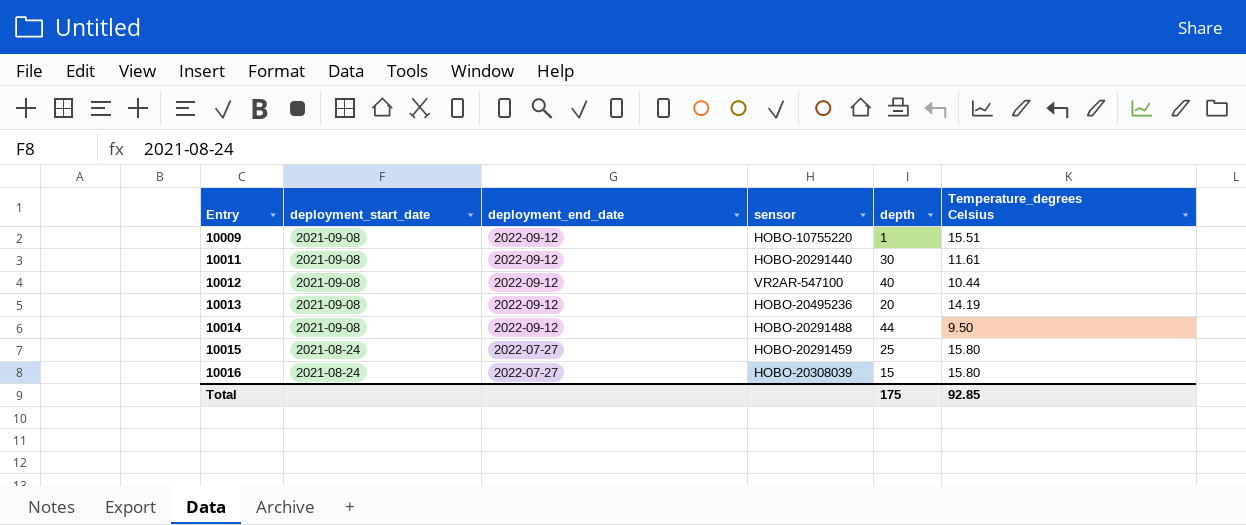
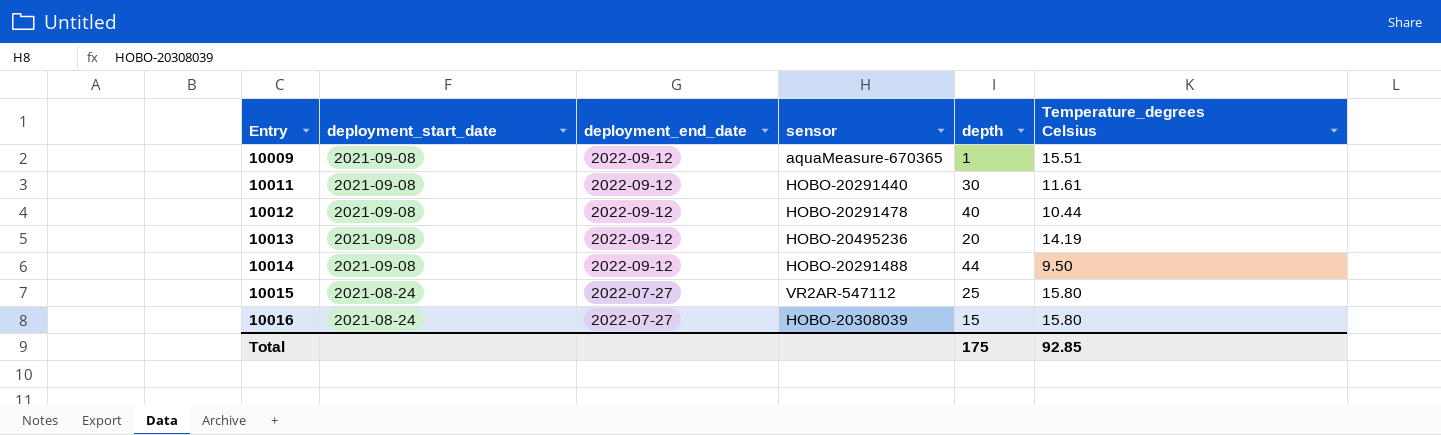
10009 | sensor: HOBO-10755220 -> aquaMeasure-670365
10012 | sensor: VR2AR-547100 -> HOBO-20291478
10015 | sensor: HOBO-20291459 -> VR2AR-547112

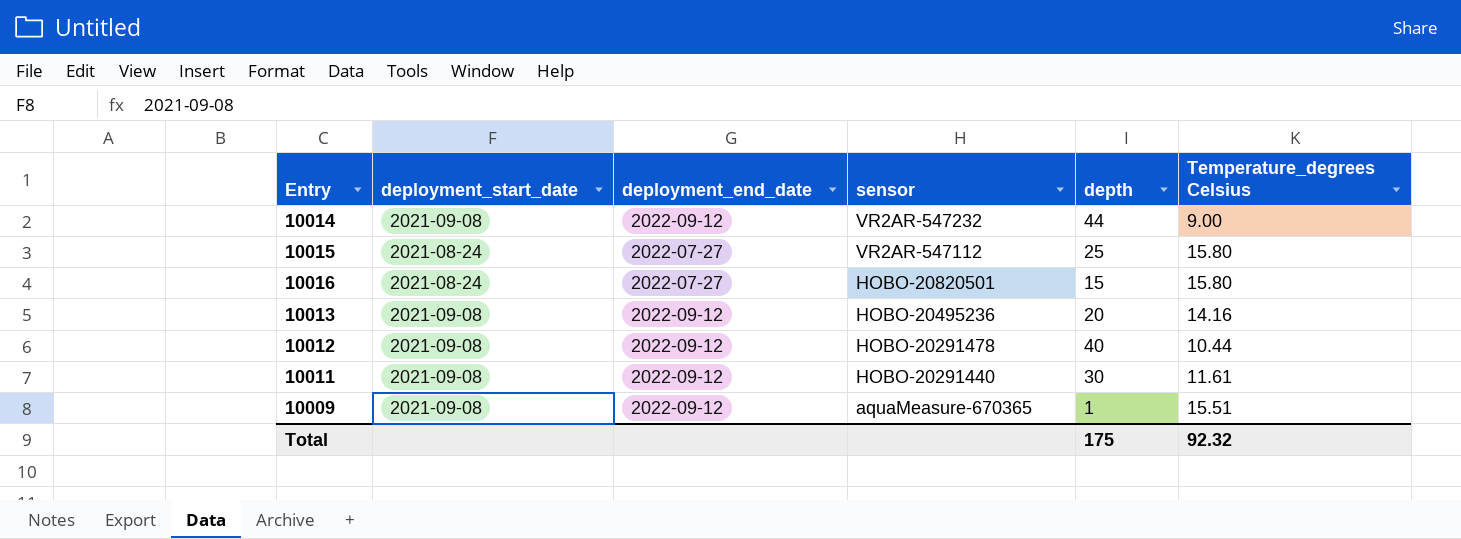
row order: Entry ascending -> sensor descending
10014 | sensor: HOBO-20291488 -> VR2AR-547232
10014 | Temperature_degrees Celsius: 9.50 -> 9.00
10016 | sensor: HOBO-20308039 -> HOBO-20820501
10013 | Temperature_degrees Celsius: 14.19 -> 14.16
Total | Temperature_degrees Celsius: 92.85 -> 92.32

